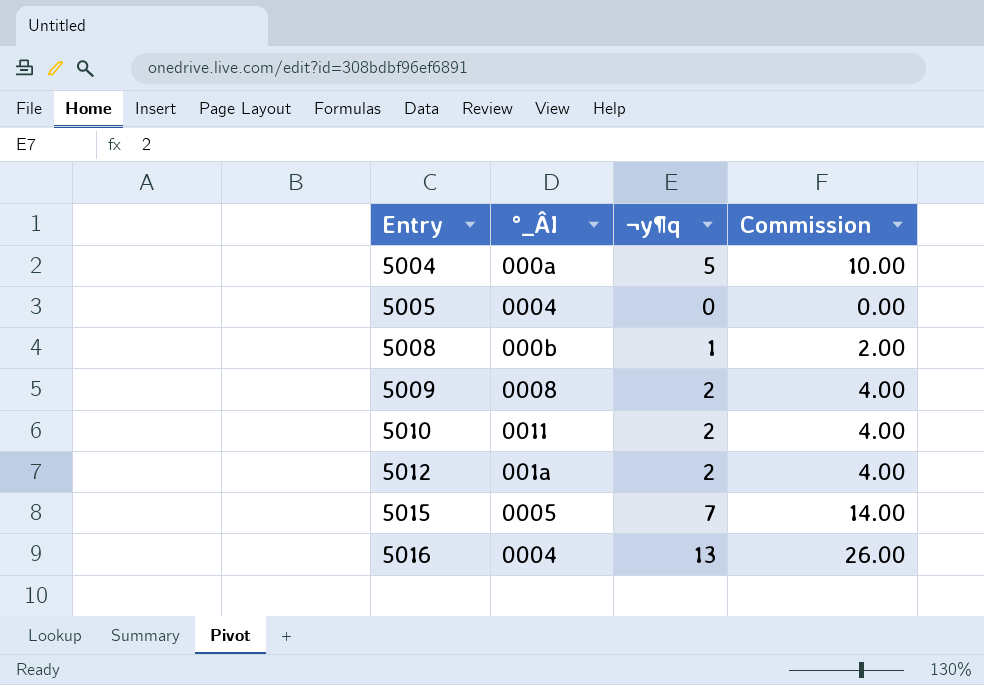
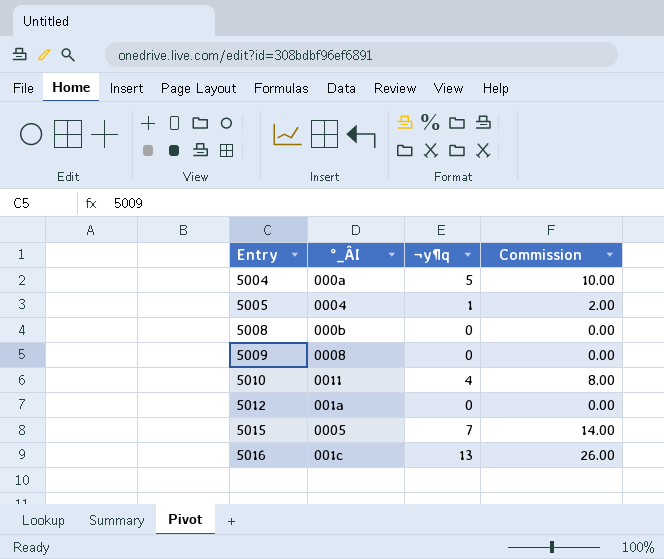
5005 | ¬y¶q: 0 -> 1
5005 | Commission: 0.00 -> 2.00
5008 | ¬y¶q: 1 -> 0
5008 | Commission: 2.00 -> 0.00
5009 | ¬y¶q: 2 -> 0
5009 | Commission: 4.00 -> 0.00
5010 | ¬y¶q: 2 -> 4
5010 | Commission: 4.00 -> 8.00
5012 | ¬y¶q: 2 -> 0
5012 | Commission: 4.00 -> 0.00
5016 | °_ÂI: 0004 -> 001c

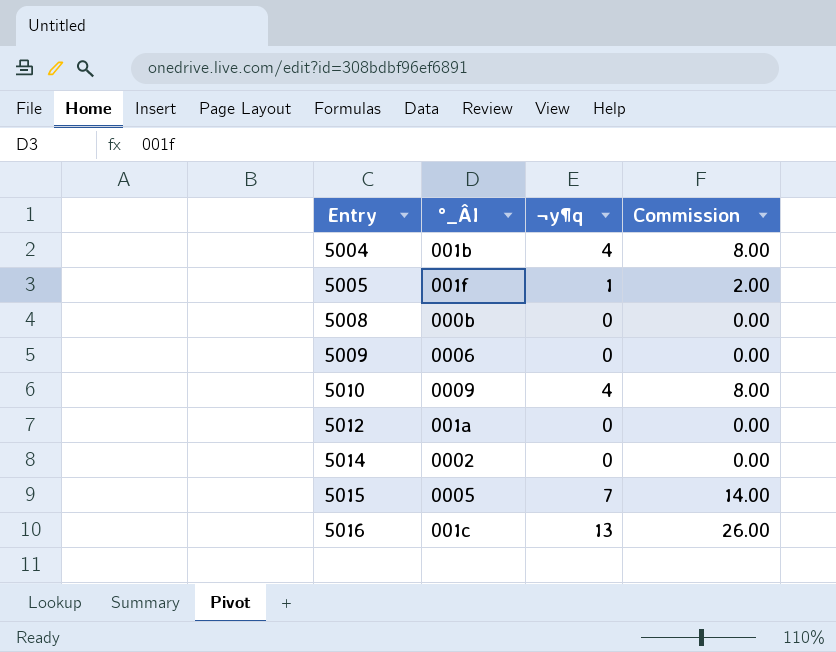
5004 | °_ÂI: 000a -> 001b
5004 | ¬y¶q: 5 -> 4
5004 | Commission: 10.00 -> 8.00
5005 | °_ÂI: 0004 -> 001f
5009 | °_ÂI: 0008 -> 0006
5010 | °_ÂI: 0011 -> 0009
row 5014: none -> 0002 | 0 | 0.00

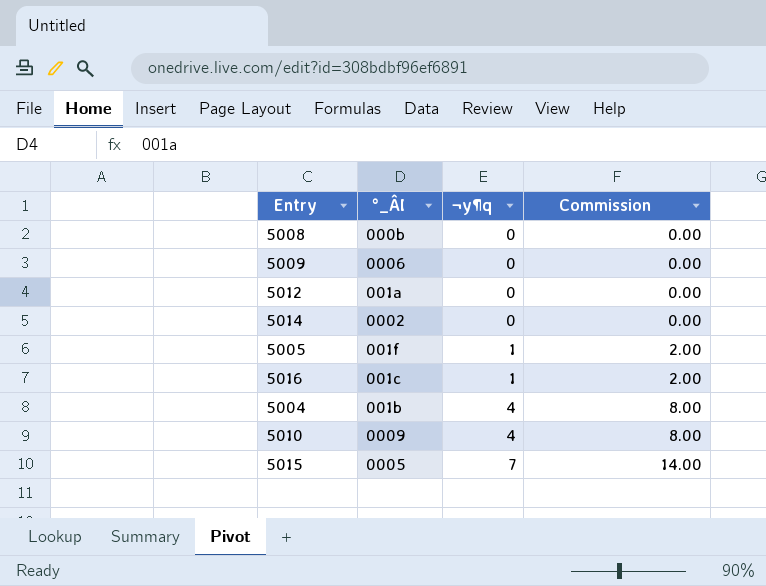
row order: Entry ascending -> ¬y¶q ascending
5016 | ¬y¶q: 13 -> 1
5016 | Commission: 26.00 -> 2.00

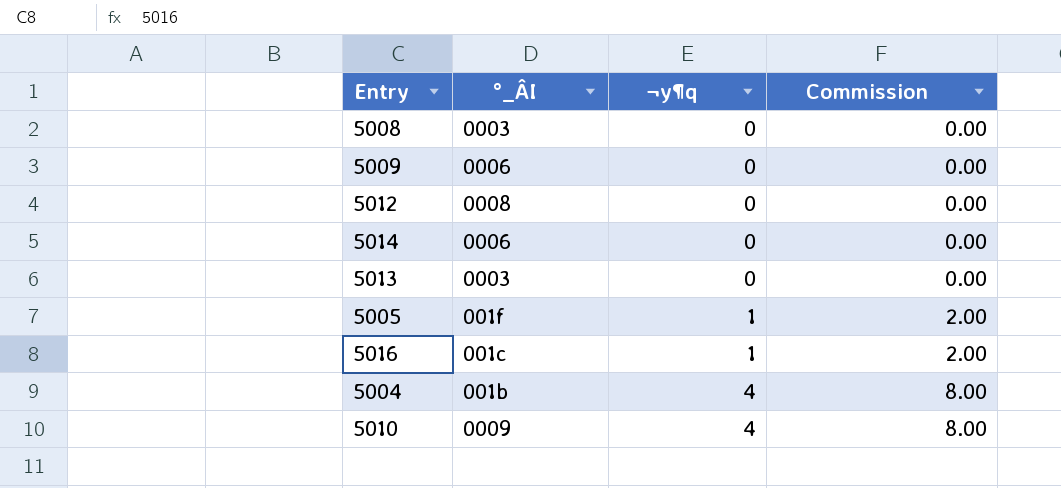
row 5015: 0005 | 7 | 14.00 -> none
5008 | °_ÂI: 000b -> 0003
5012 | °_ÂI: 001a -> 0008
5014 | °_ÂI: 0002 -> 0006
row 5013: none -> 0003 | 0 | 0.00

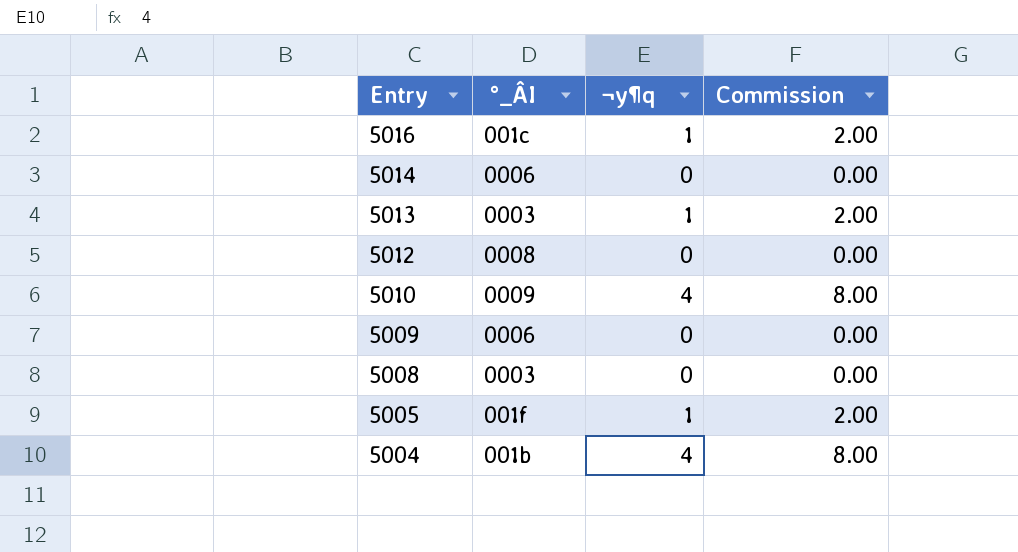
row order: ¬y¶q ascending -> Entry descending
5013 | ¬y¶q: 0 -> 1
5013 | Commission: 0.00 -> 2.00

